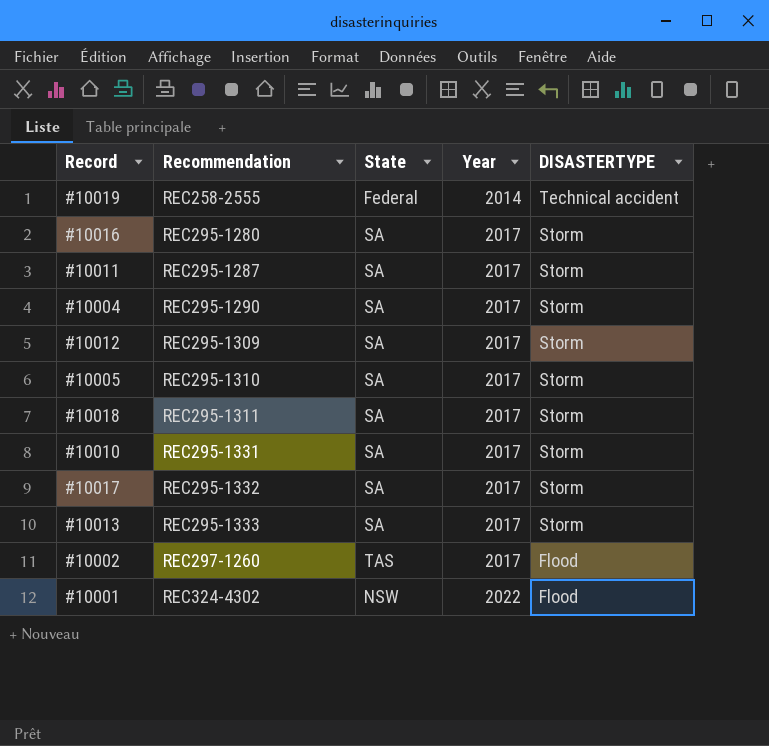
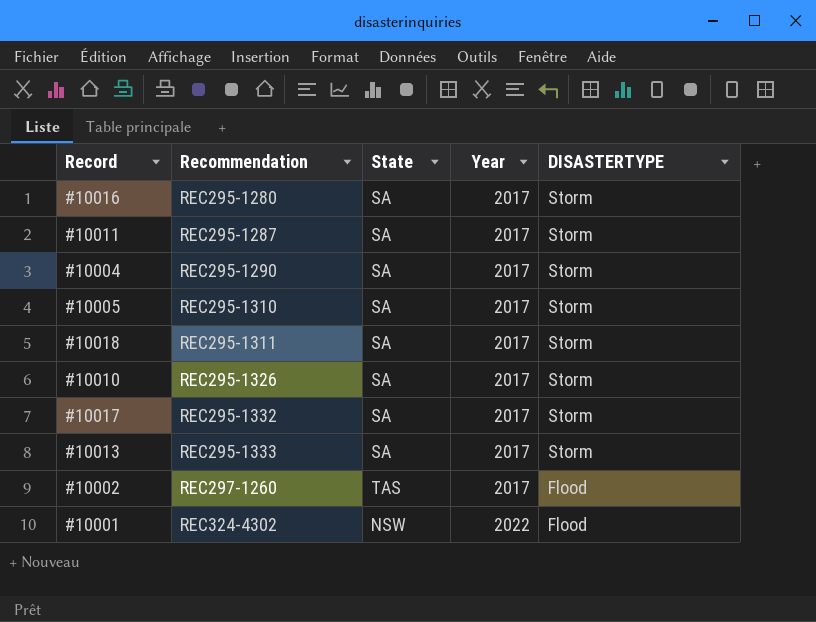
row #10019: REC258-2555 | Federal | 2014 | Technical accident -> none
row #10012: REC295-1309 | SA | 2017 | Storm -> none
#10010 | Recommendation: REC295-1331 -> REC295-1326

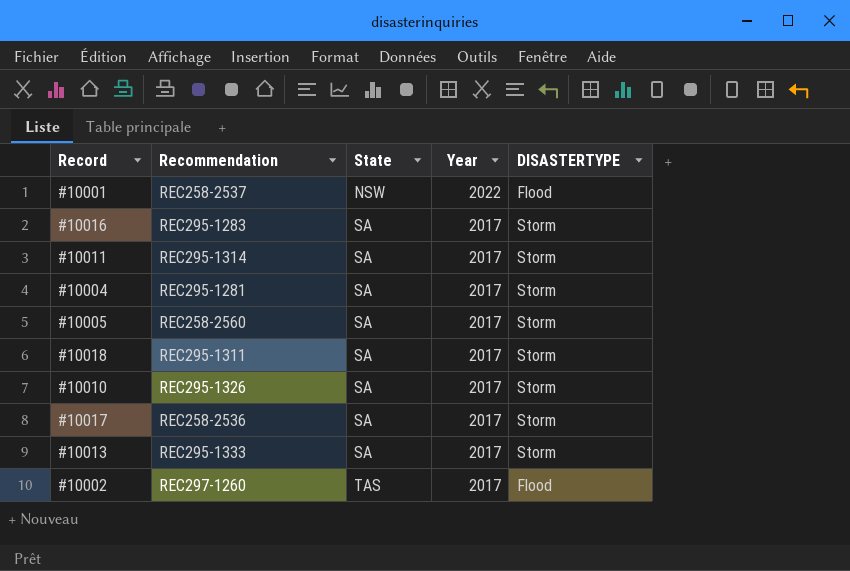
row order: Recommendation ascending -> State ascending
#10001 | Recommendation: REC324-4302 -> REC258-2537
#10016 | Recommendation: REC295-1280 -> REC295-1283
#10011 | Recommendation: REC295-1287 -> REC295-1314
#10004 | Recommendation: REC295-1290 -> REC295-1281
#10005 | Recommendation: REC295-1310 -> REC258-2560
#10017 | Recommendation: REC295-1332 -> REC258-2536

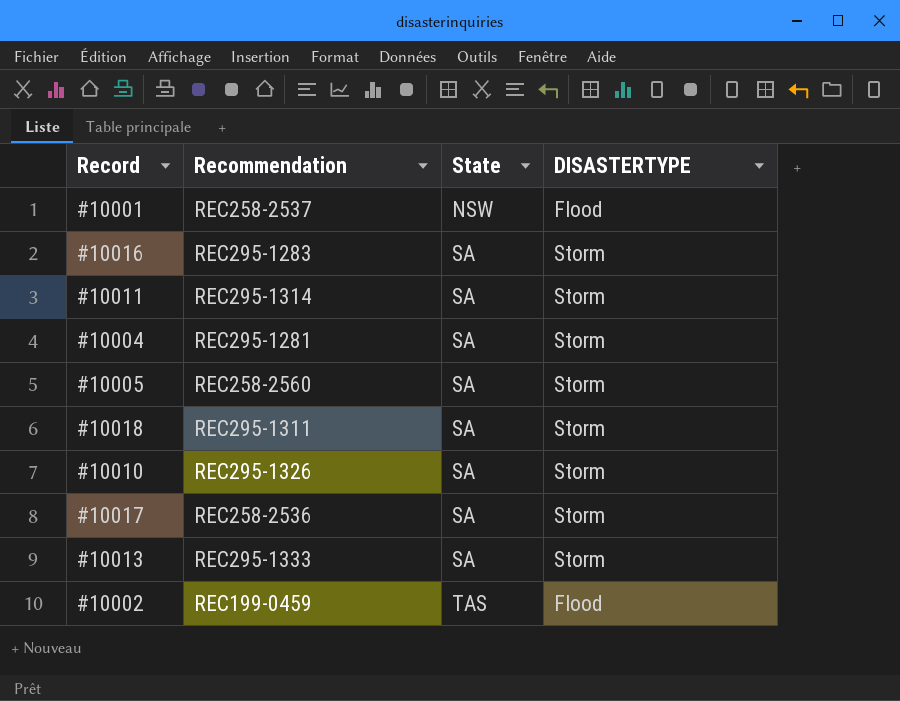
column Year | position: 4 -> none
#10002 | Recommendation: REC297-1260 -> REC199-0459

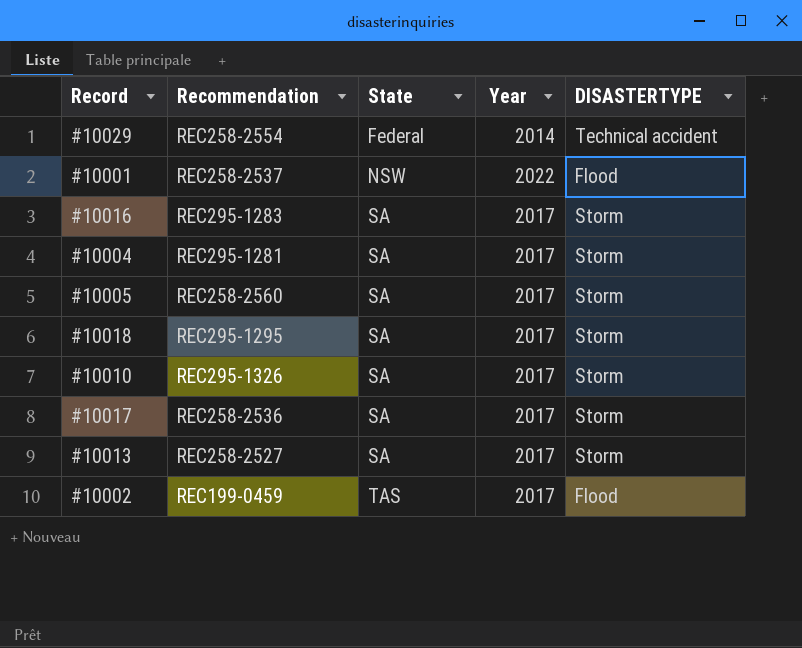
column Year | position: none -> 4
row #10011: REC295-1314 | SA | Storm -> none
row #10029: none -> REC258-2554 | Federal | 2014 | Technical accident
#10018 | Recommendation: REC295-1311 -> REC295-1295
#10013 | Recommendation: REC295-1333 -> REC258-2527

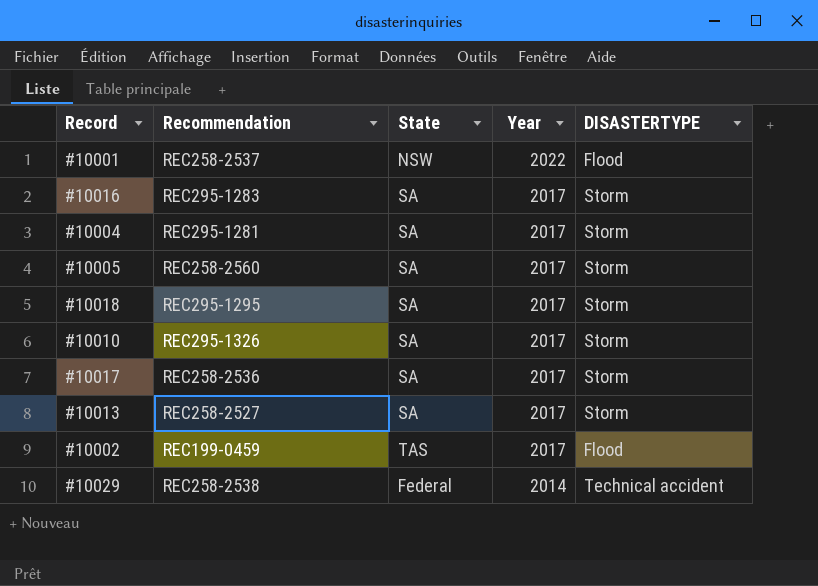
row order: State ascending -> Year descending
#10029 | Recommendation: REC258-2554 -> REC258-2538

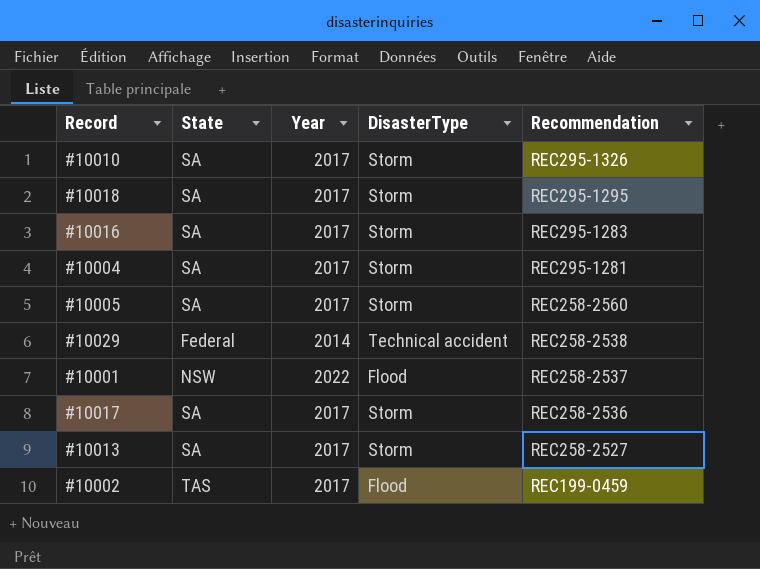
row order: Year descending -> Recommendation descending
column name: DISASTERTYPE -> DisasterType
column Recommendation | position: 2 -> 5

